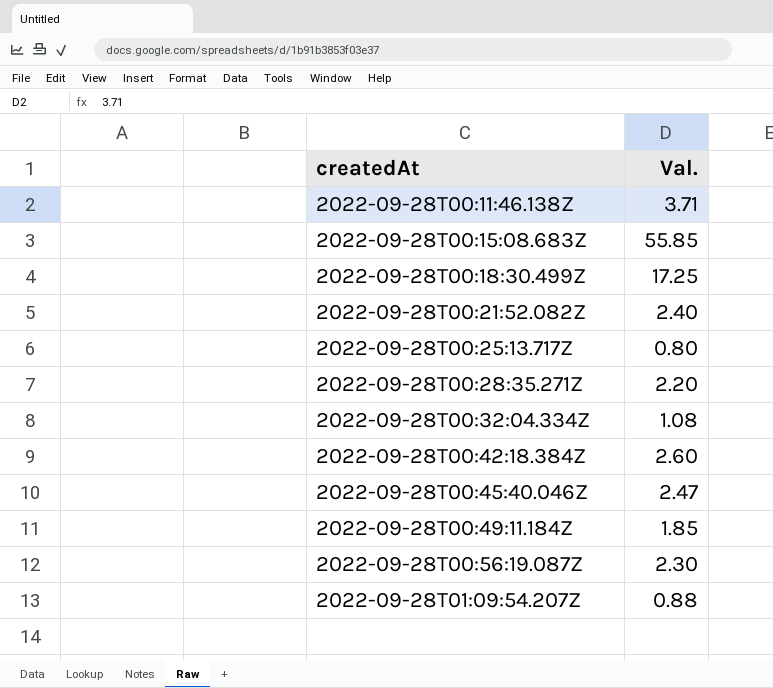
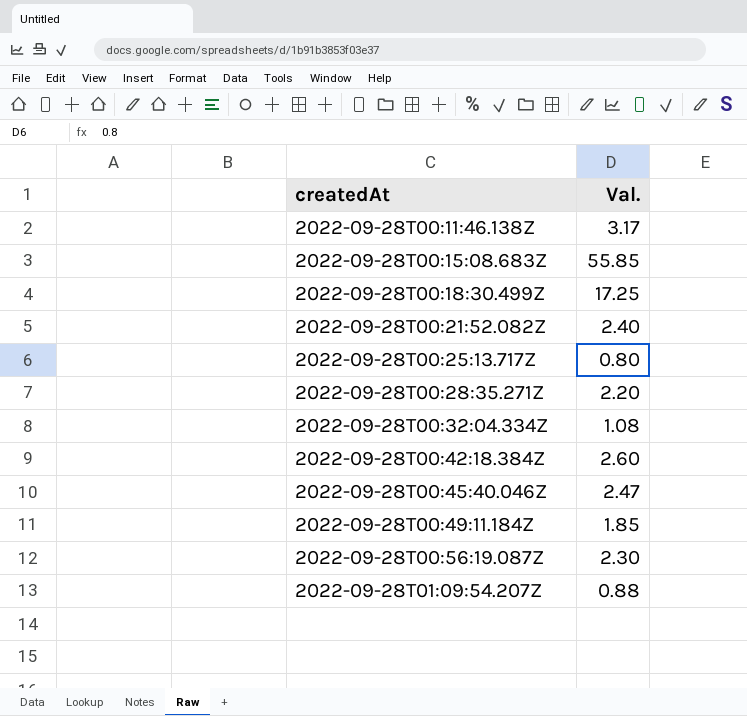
2022-09-28T00:11:46.138Z | Val.: 3.71 -> 3.17

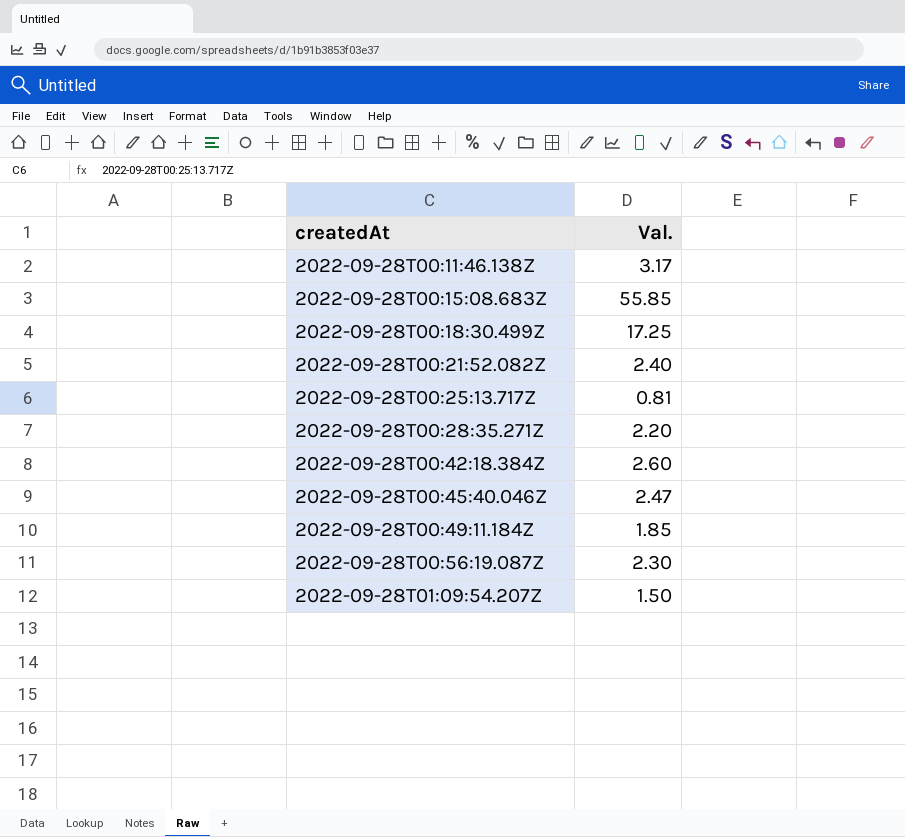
row 2022-09-28T00:32:04.334Z: 1.08 -> none
2022-09-28T00:25:13.717Z | Val.: 0.80 -> 0.81
2022-09-28T01:09:54.207Z | Val.: 0.88 -> 1.50

